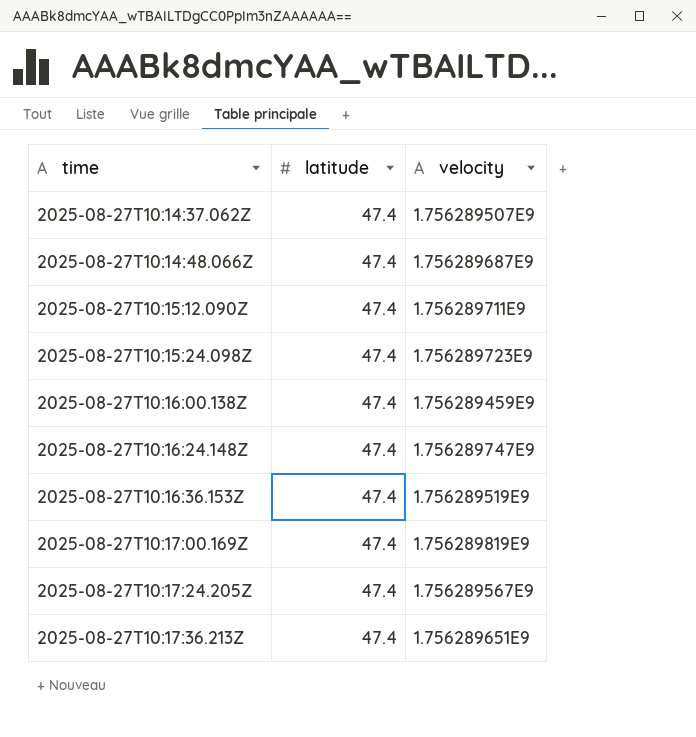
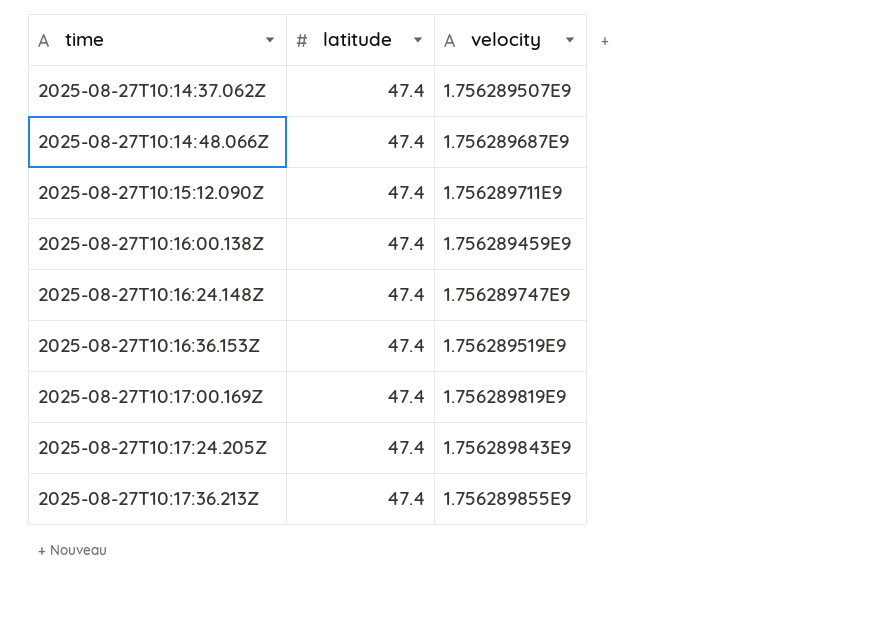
row 2025-08-27T10:15:24.098Z: 47.4 | 1.756289723E9 -> none
2025-08-27T10:17:24.205Z | velocity: 1.756289567E9 -> 1.756289843E9
2025-08-27T10:17:36.213Z | velocity: 1.756289651E9 -> 1.756289855E9

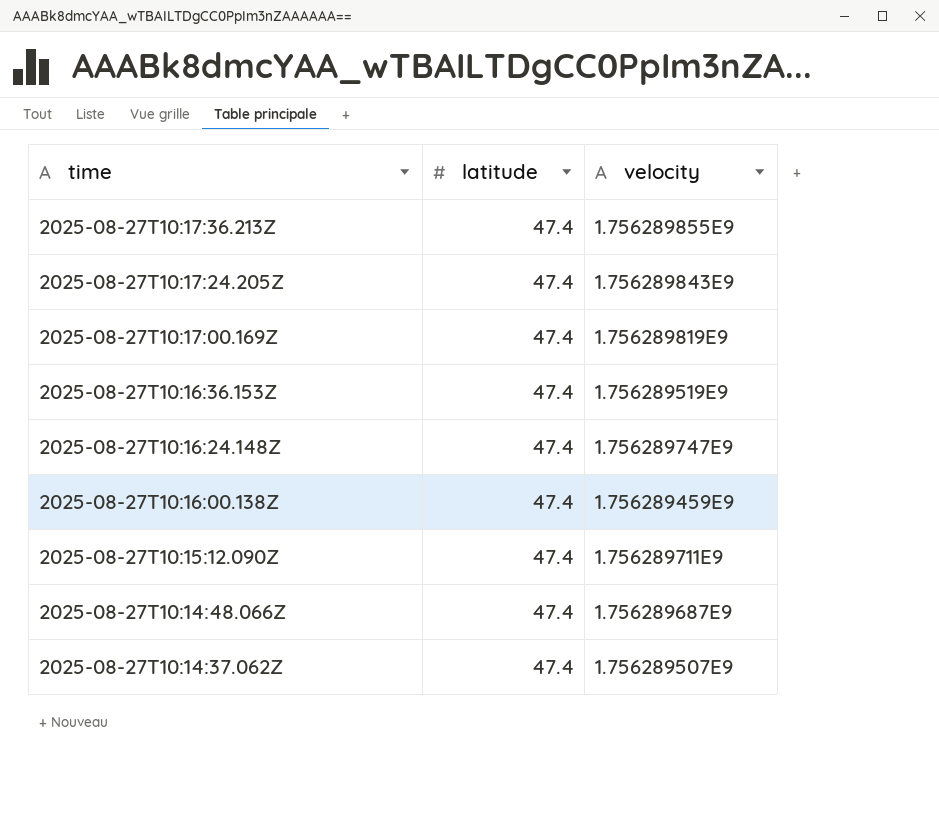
row order: time ascending -> time descending

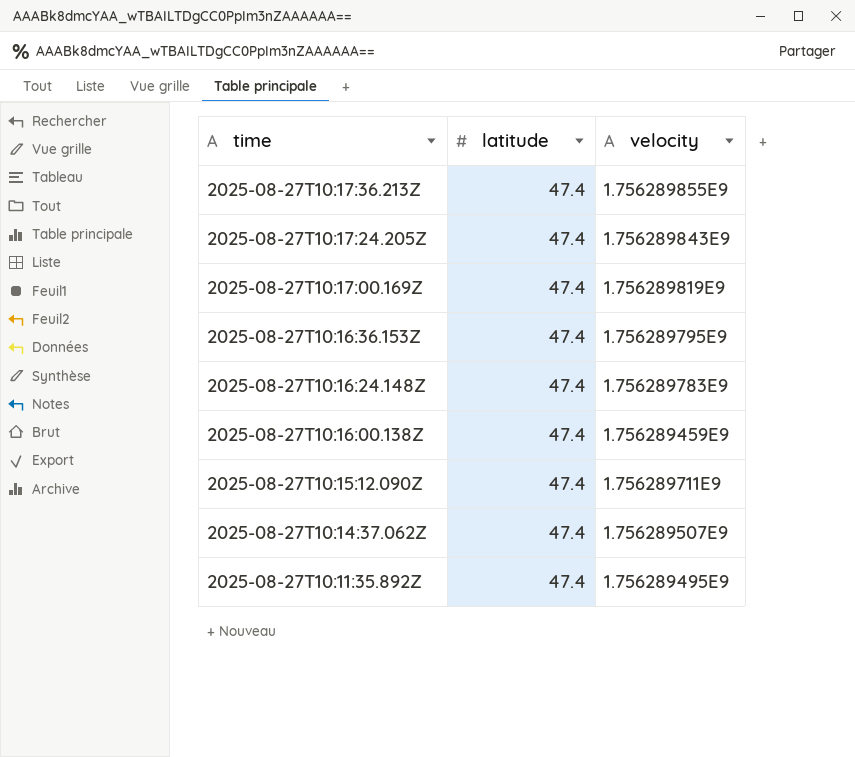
row 2025-08-27T10:14:48.066Z: 47.4 | 1.756289687E9 -> none
2025-08-27T10:16:36.153Z | velocity: 1.756289519E9 -> 1.756289795E9
2025-08-27T10:16:24.148Z | velocity: 1.756289747E9 -> 1.756289783E9
row 2025-08-27T10:11:35.892Z: none -> 47.4 | 1.756289495E9

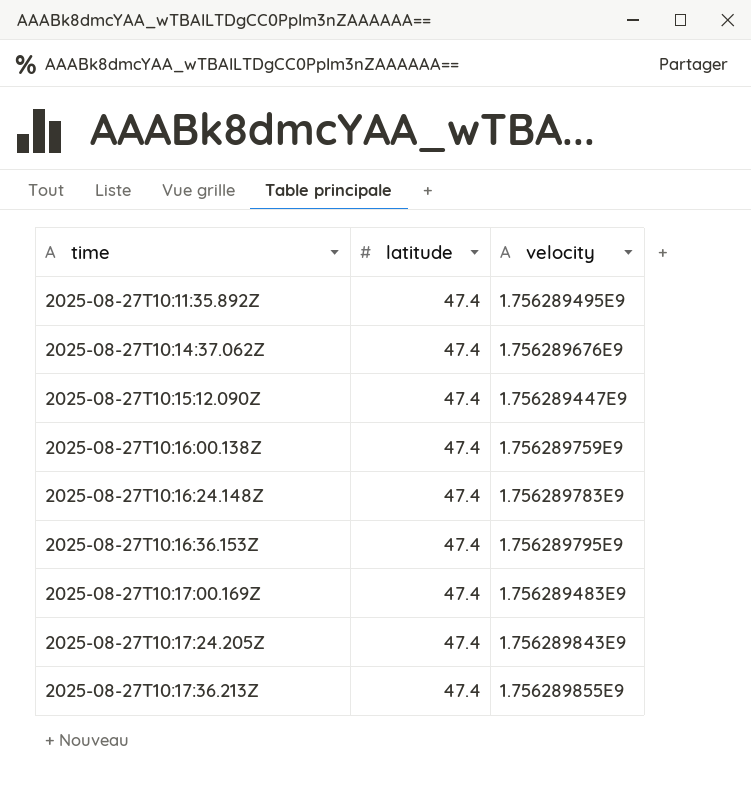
row order: time descending -> time ascending
2025-08-27T10:14:37.062Z | velocity: 1.756289507E9 -> 1.756289676E9
2025-08-27T10:15:12.090Z | velocity: 1.756289711E9 -> 1.756289447E9
2025-08-27T10:16:00.138Z | velocity: 1.756289459E9 -> 1.756289759E9
2025-08-27T10:17:00.169Z | velocity: 1.756289819E9 -> 1.756289483E9

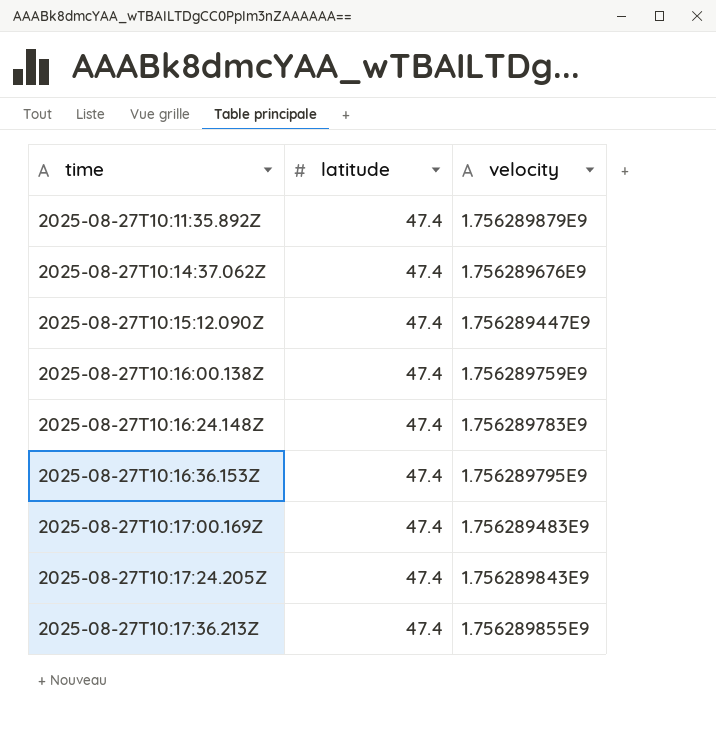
2025-08-27T10:11:35.892Z | velocity: 1.756289495E9 -> 1.756289879E9

